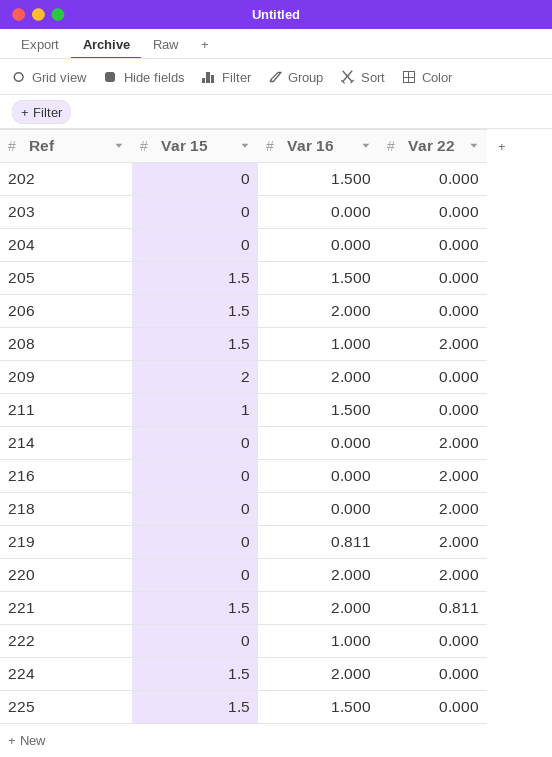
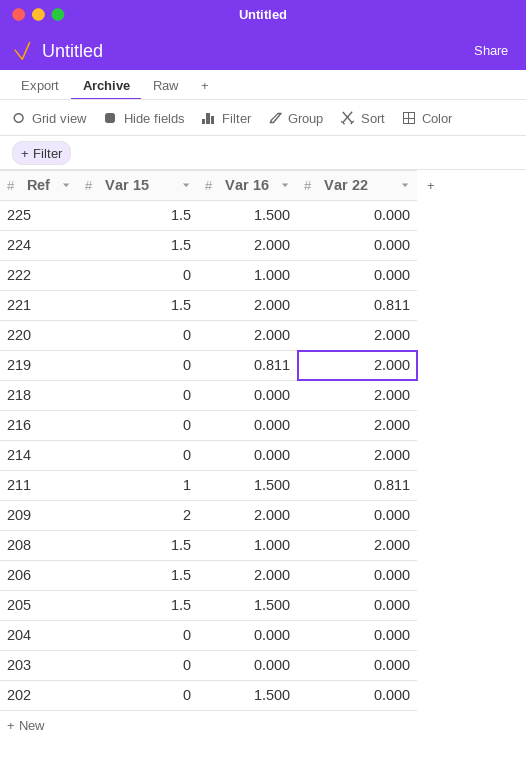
row order: Ref ascending -> Ref descending
211 | Var 22: 0.000 -> 0.811

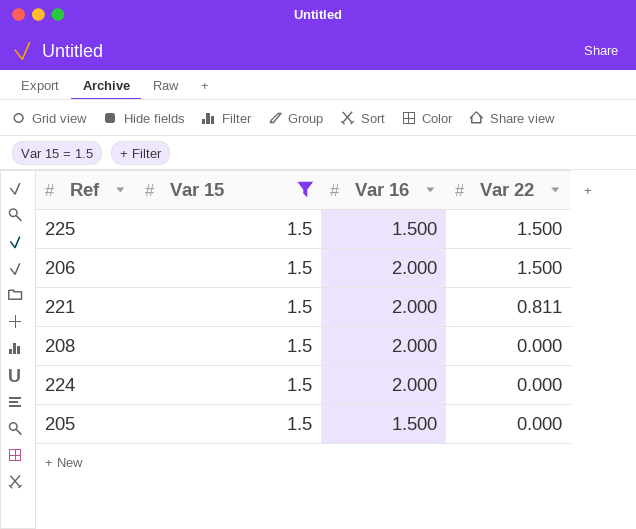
filter: none -> Var 15 = 1.5
row order: Ref descending -> Var 22 descending
225 | Var 22: 0.000 -> 1.500
206 | Var 22: 0.000 -> 1.500
208 | Var 16: 1.000 -> 2.000
208 | Var 22: 2.000 -> 0.000

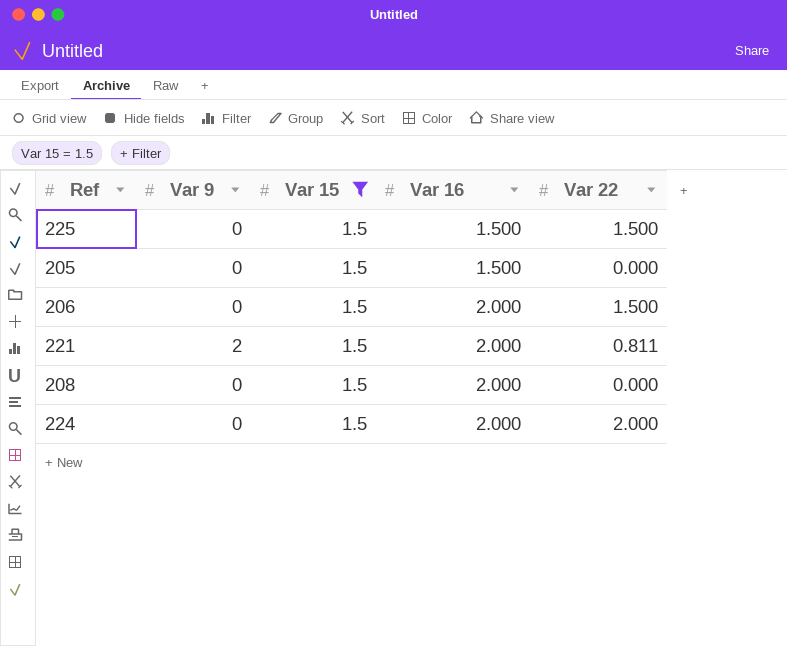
row order: Var 22 descending -> Var 16 ascending
column Var 9 | position: none -> 2
224 | Var 22: 0.000 -> 2.000

